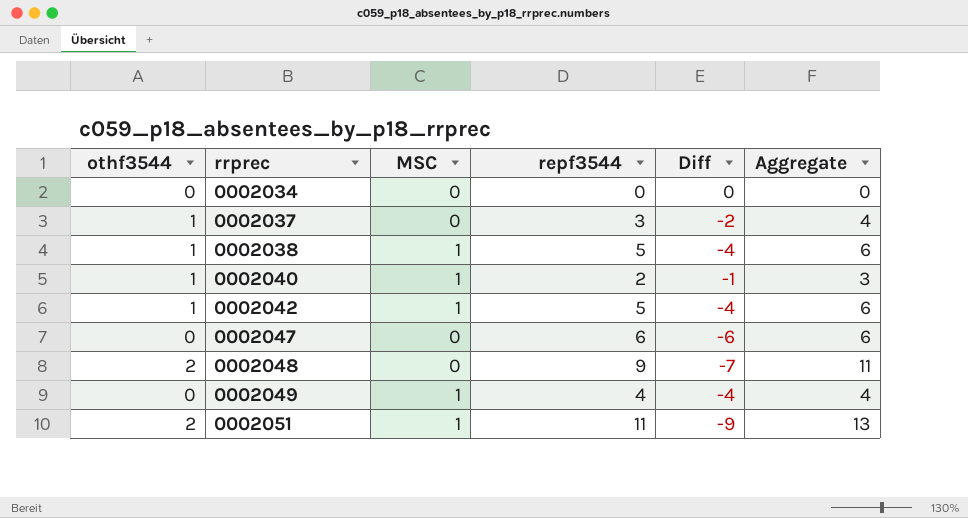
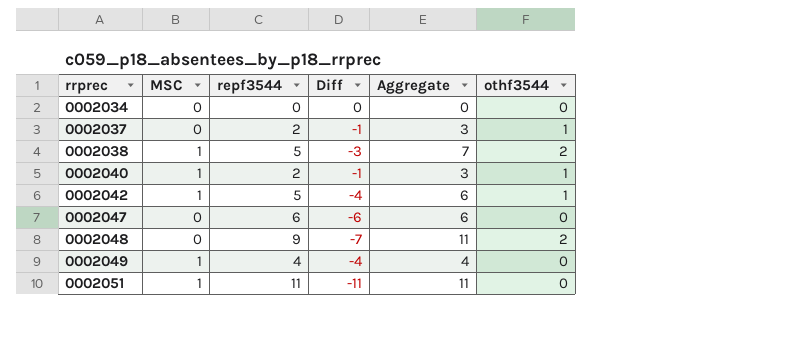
column othf3544 | position: 1 -> 6
0002037 | repf3544: 3 -> 2
0002037 | Diff: -2 -> -1
0002037 | Aggregate: 4 -> 3
0002038 | Diff: -4 -> -3
0002038 | Aggregate: 6 -> 7
0002038 | othf3544: 1 -> 2
0002051 | Diff: -9 -> -11
0002051 | Aggregate: 13 -> 11
0002051 | othf3544: 2 -> 0

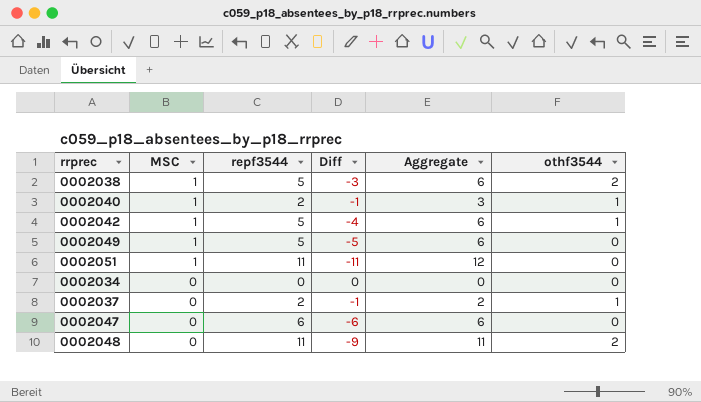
row order: rrprec ascending -> MSC descending
column Aggregate | formula: [repf3544] + [othf3544] -> [MSC] + [repf3544]
0002049 | repf3544: 4 -> 5
0002049 | Diff: -4 -> -5
0002048 | repf3544: 9 -> 11
0002048 | Diff: -7 -> -9

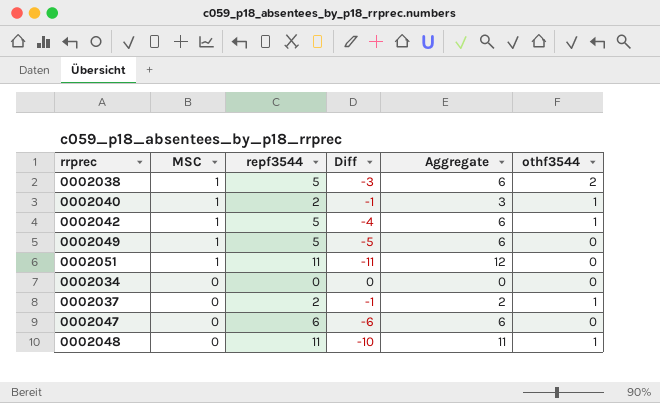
0002048 | Diff: -9 -> -10
0002048 | othf3544: 2 -> 1

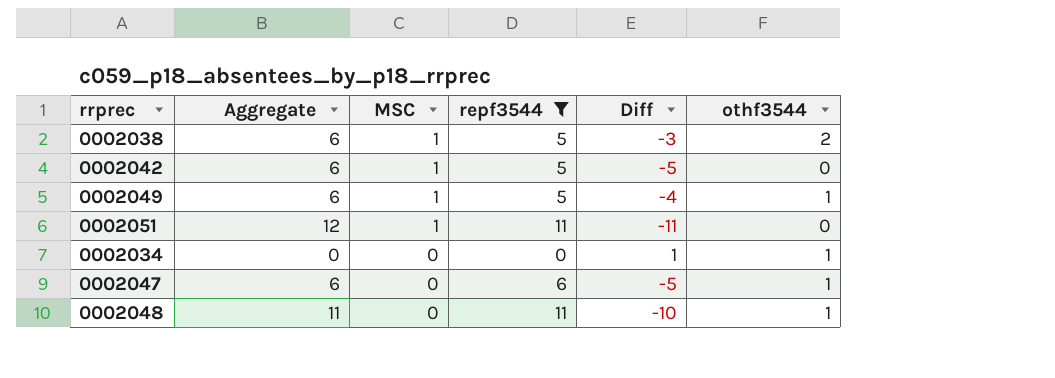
filter: none -> repf3544 != 2
column Aggregate | position: 5 -> 2
0002042 | Diff: -4 -> -5
0002042 | othf3544: 1 -> 0
0002049 | Diff: -5 -> -4
0002049 | othf3544: 0 -> 1
0002034 | Diff: 0 -> 1
0002034 | othf3544: 0 -> 1
0002047 | Diff: -6 -> -5
0002047 | othf3544: 0 -> 1

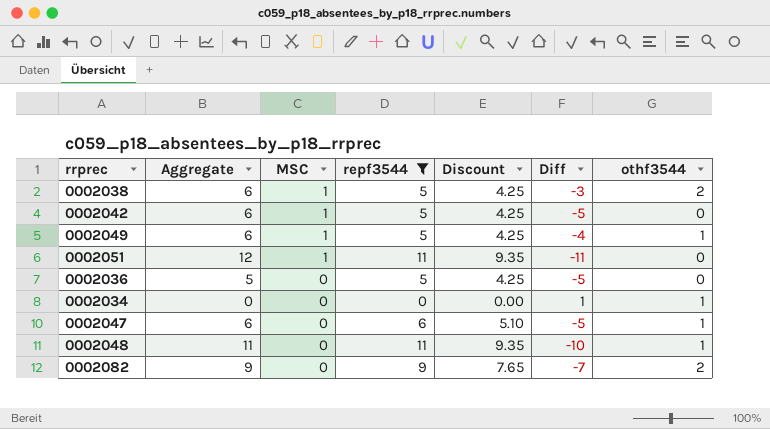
column Discount | formula: none -> [repf3544] * 0.85
row 0002036: none -> 5 | 0 | 5 | 4.25 | -5 | 0
row 0002082: none -> 9 | 0 | 9 | 7.65 | -7 | 2

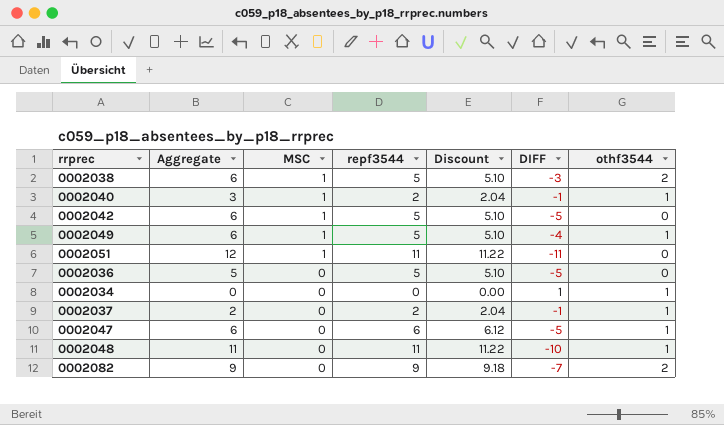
filter: repf3544 != 2 -> none
column Discount | formula: [repf3544] * 0.85 -> [repf3544] * 1.02
column name: Diff -> DIFF

